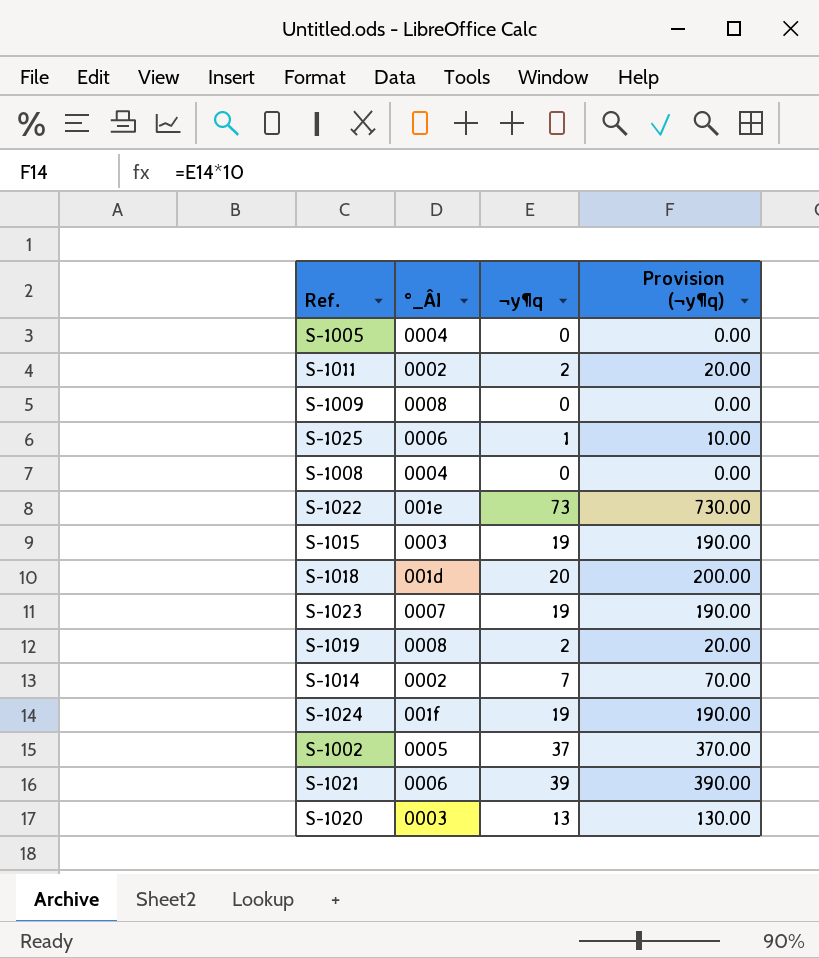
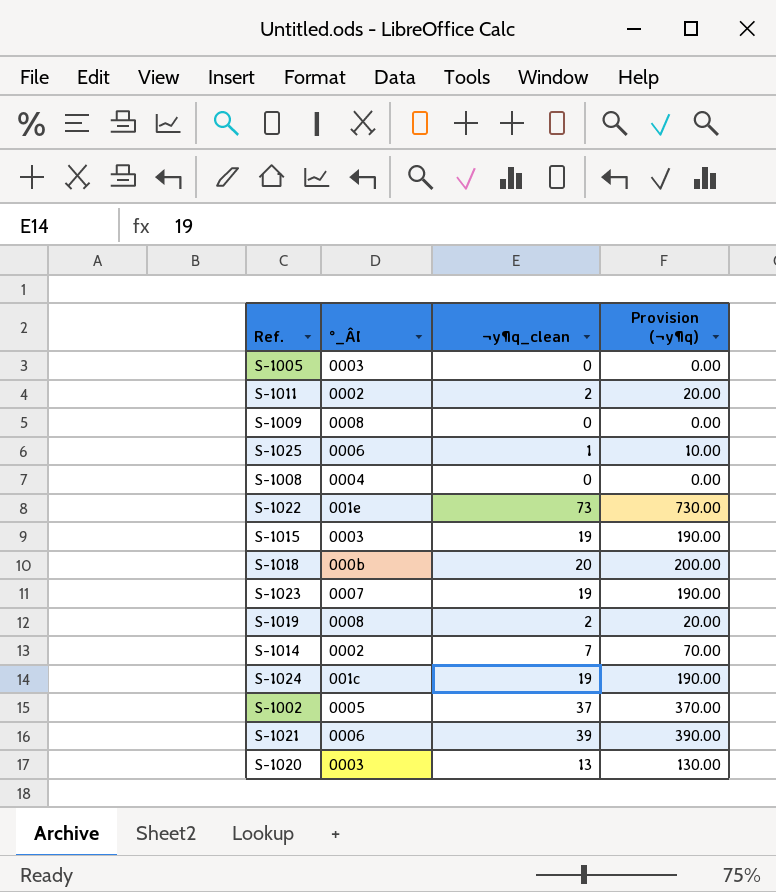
column name: ¬y¶q -> ¬y¶q_clean
S-1005 | °_ÂI: 0004 -> 0003
S-1018 | °_ÂI: 001d -> 000b
S-1024 | °_ÂI: 001f -> 001c

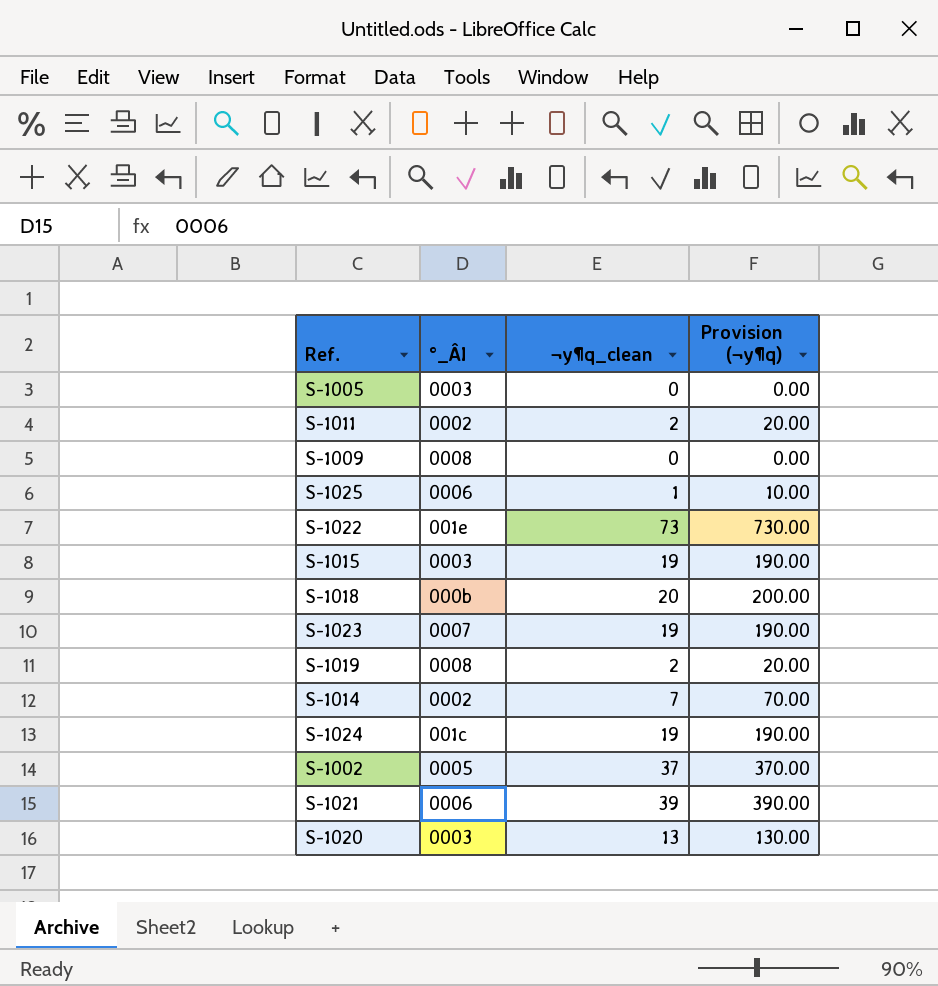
row S-1008: 0004 | 0 | 0.00 -> none

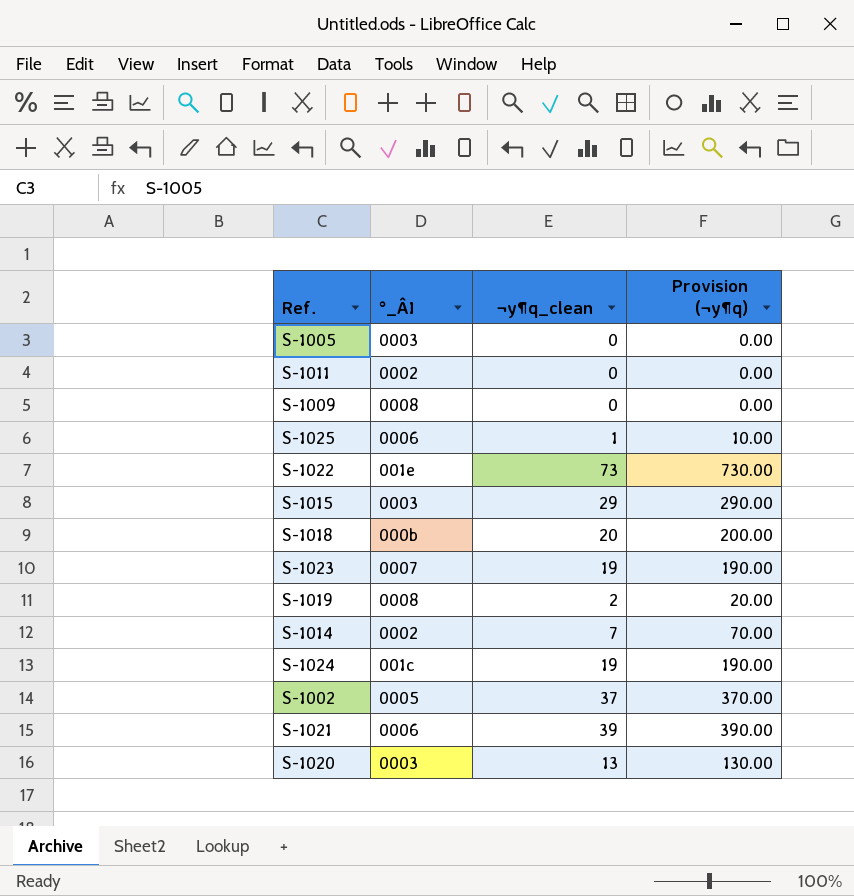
S-1011 | ¬y¶q_clean: 2 -> 0
S-1011 | Provision (¬y¶q): 20.00 -> 0.00
S-1015 | ¬y¶q_clean: 19 -> 29
S-1015 | Provision (¬y¶q): 190.00 -> 290.00

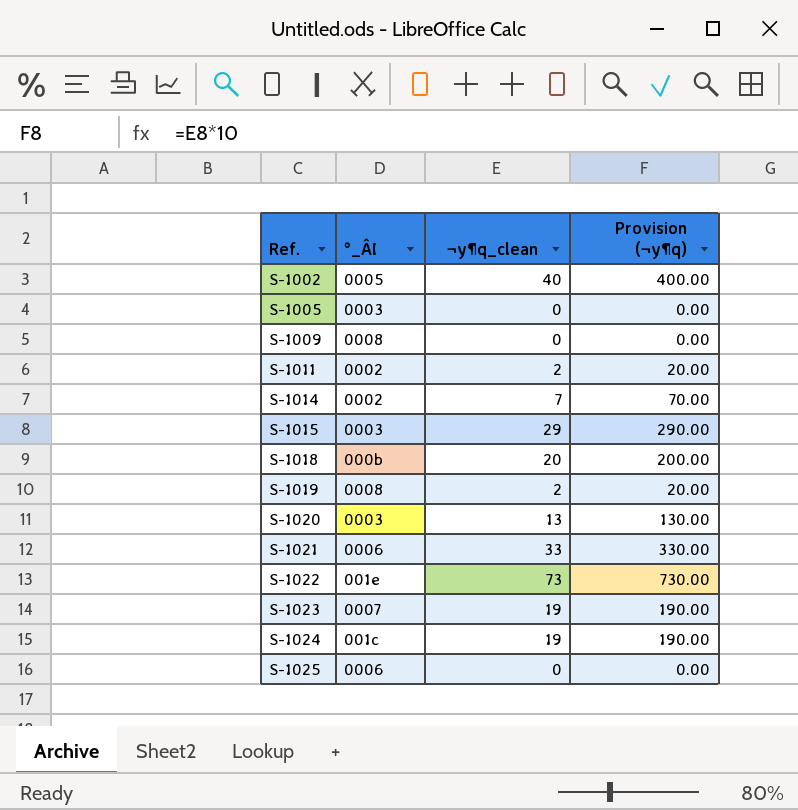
row order: none -> Ref. ascending
S-1002 | ¬y¶q_clean: 37 -> 40
S-1002 | Provision (¬y¶q): 370.00 -> 400.00
S-1011 | ¬y¶q_clean: 0 -> 2
S-1011 | Provision (¬y¶q): 0.00 -> 20.00
S-1021 | ¬y¶q_clean: 39 -> 33
S-1021 | Provision (¬y¶q): 390.00 -> 330.00
S-1025 | ¬y¶q_clean: 1 -> 0
S-1025 | Provision (¬y¶q): 10.00 -> 0.00

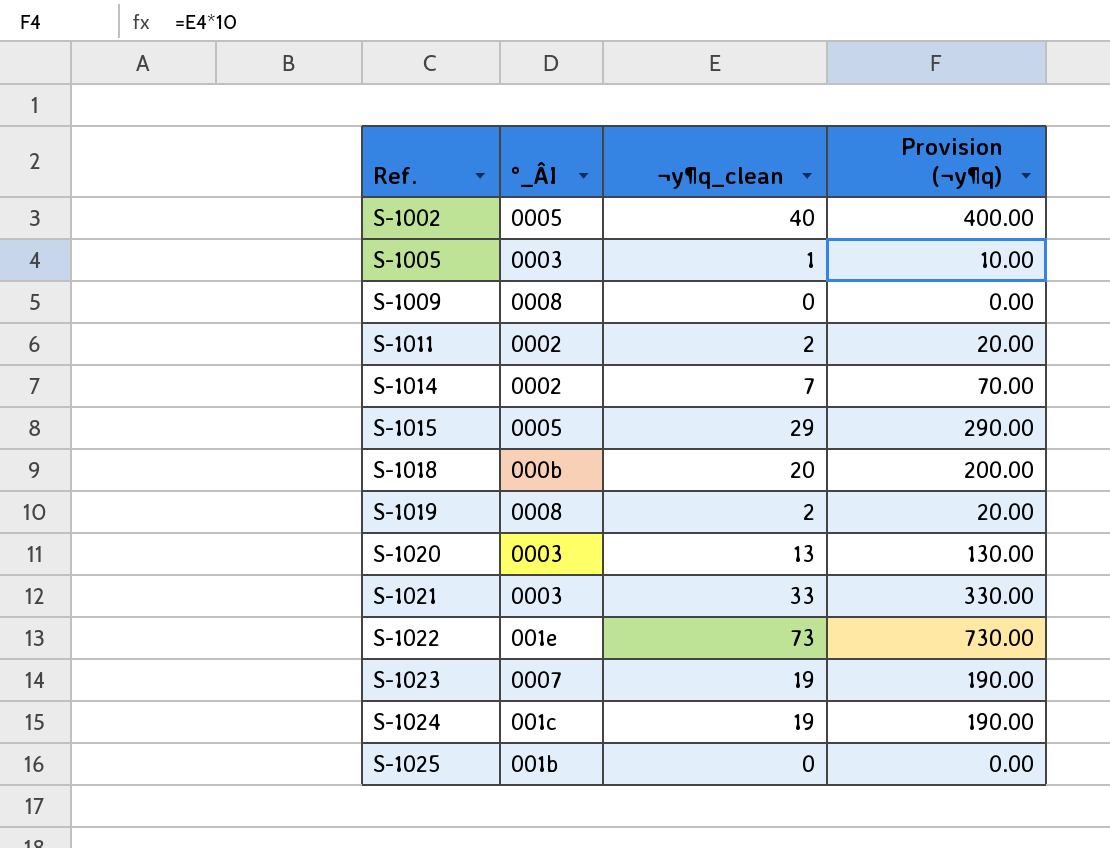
S-1005 | ¬y¶q_clean: 0 -> 1
S-1005 | Provision (¬y¶q): 0.00 -> 10.00
S-1015 | °_ÂI: 0003 -> 0005
S-1021 | °_ÂI: 0006 -> 0003
S-1025 | °_ÂI: 0006 -> 001b

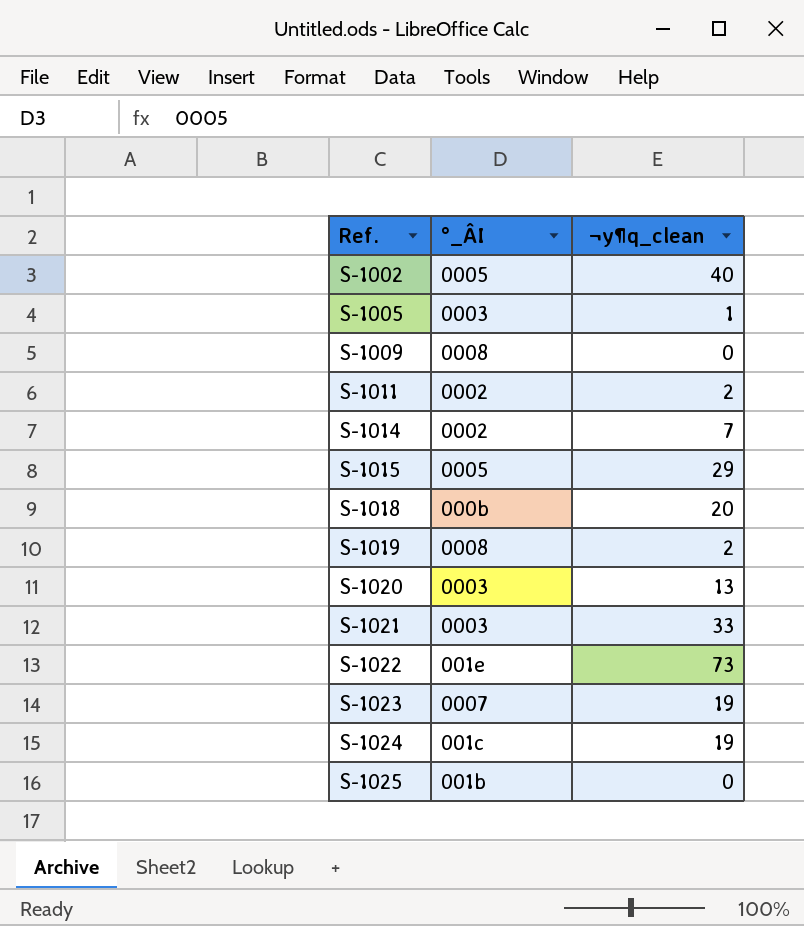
column Provision (¬y¶q) | formula: [¬y¶q_clean] * 10 -> none

